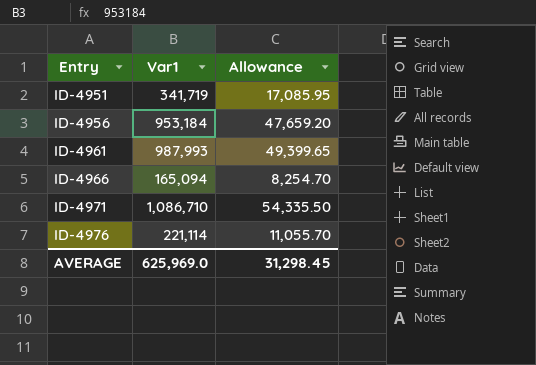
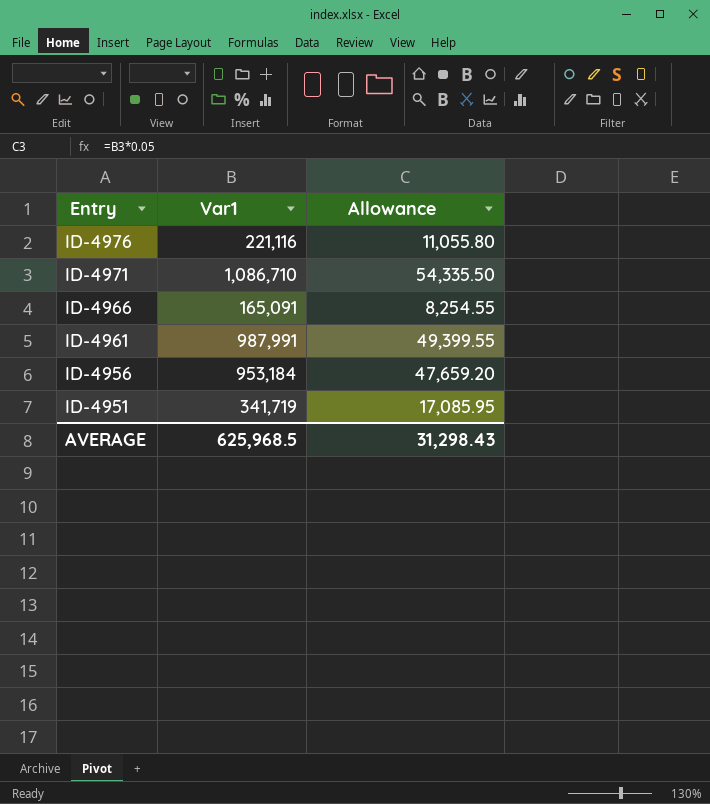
row order: Entry ascending -> Entry descending
ID-4976 | Var1: 221,114 -> 221,116
ID-4976 | Allowance: 11,055.70 -> 11,055.80
ID-4966 | Var1: 165,094 -> 165,091
ID-4966 | Allowance: 8,254.70 -> 8,254.55
ID-4961 | Var1: 987,993 -> 987,991
ID-4961 | Allowance: 49,399.65 -> 49,399.55
AVERAGE | Var1: 625,969.0 -> 625,968.5
AVERAGE | Allowance: 31,298.45 -> 31,298.43

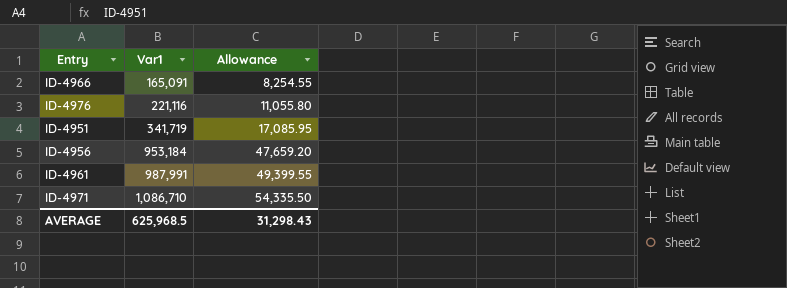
row order: Entry descending -> Var1 ascending

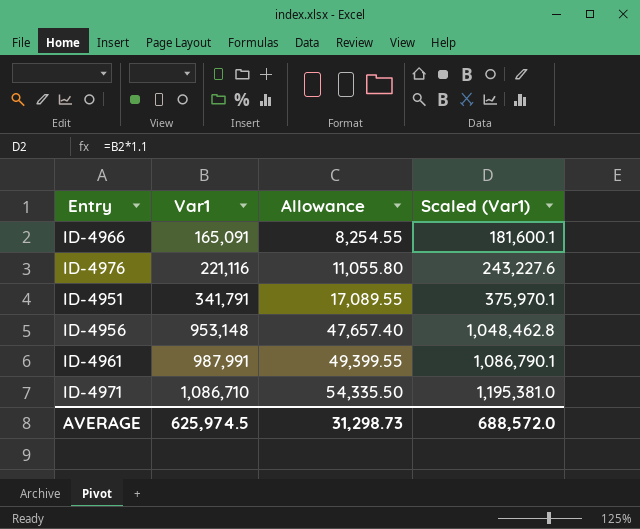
column Scaled (Var1) | formula: none -> [Var1] * 1.1
ID-4951 | Var1: 341,719 -> 341,791
ID-4951 | Allowance: 17,085.95 -> 17,089.55
ID-4956 | Var1: 953,184 -> 953,148
ID-4956 | Allowance: 47,659.20 -> 47,657.40
AVERAGE | Var1: 625,968.5 -> 625,974.5
AVERAGE | Allowance: 31,298.43 -> 31,298.73

